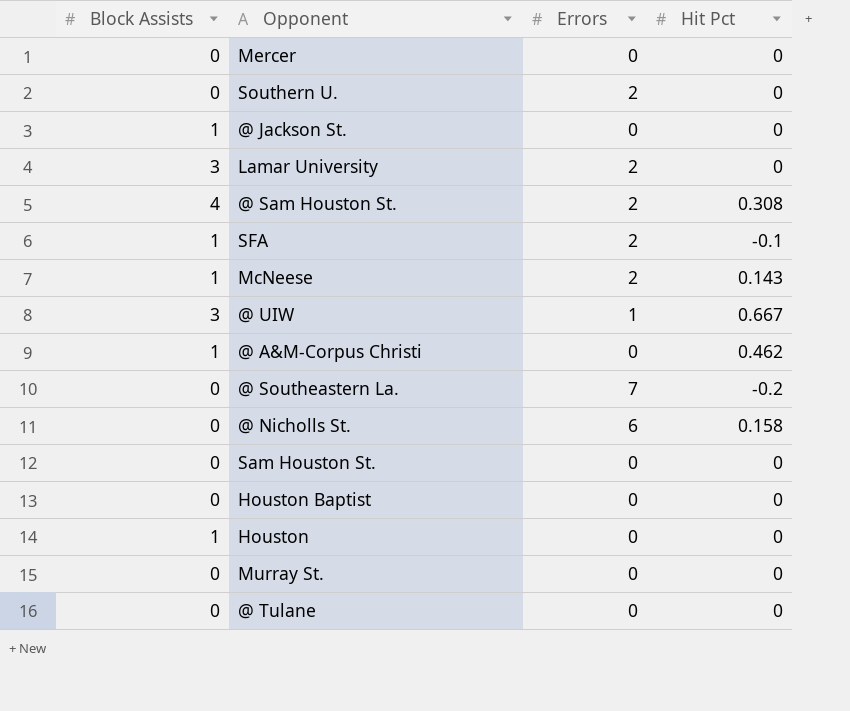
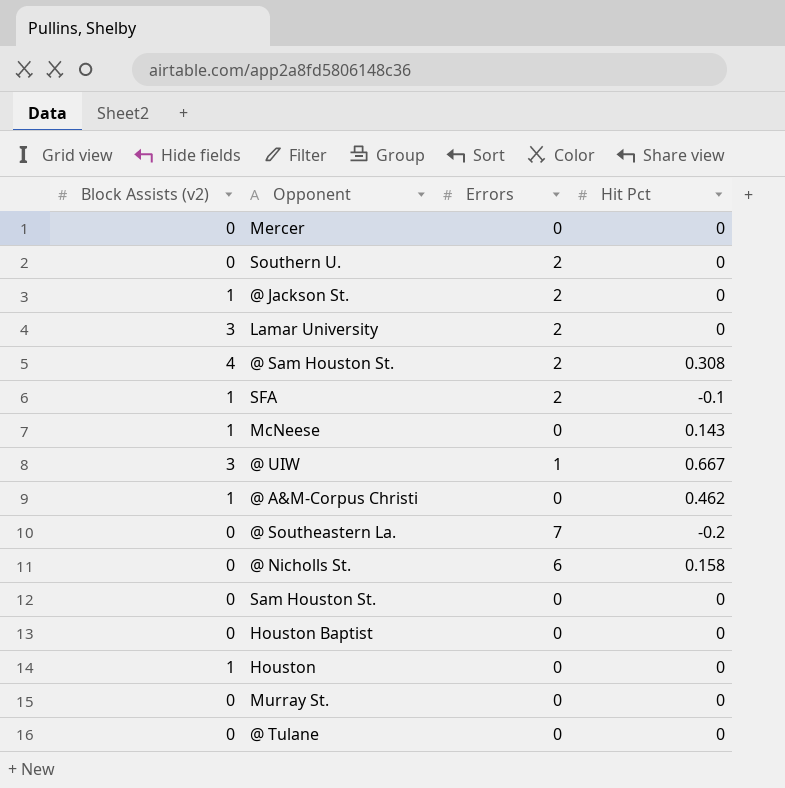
column name: Block Assists -> Block Assists (v2)
@ Jackson St. | Errors: 0 -> 2
McNeese | Errors: 2 -> 0

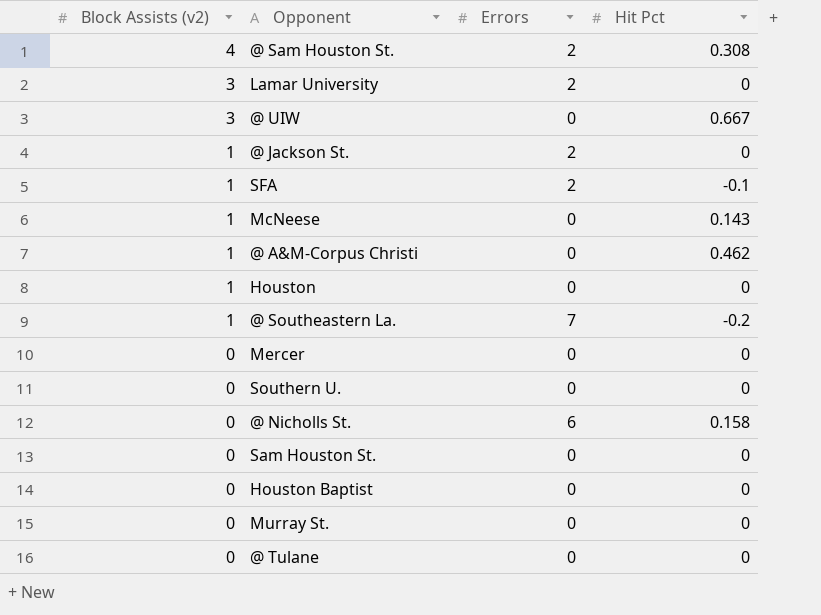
row order: none -> Block Assists (v2) descending
@ UIW | Errors: 1 -> 0
@ Southeastern La. | Block Assists (v2): 0 -> 1
Southern U. | Errors: 2 -> 0

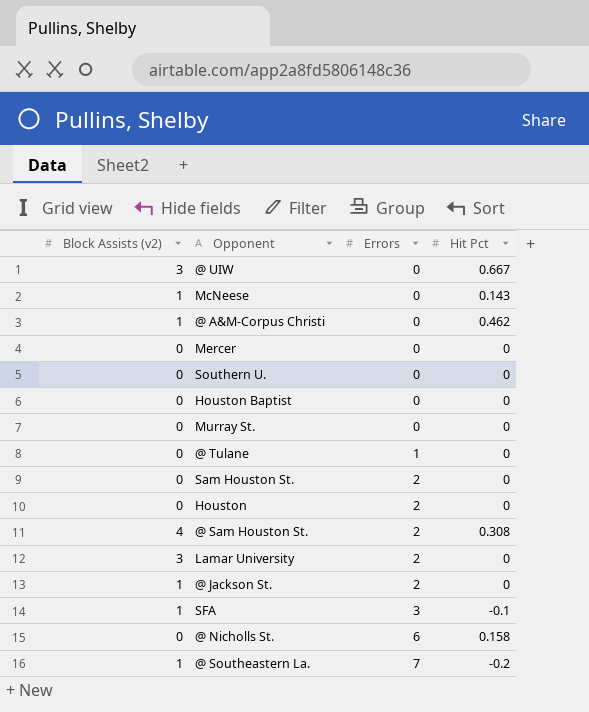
row order: Block Assists (v2) descending -> Errors ascending
@ Tulane | Errors: 0 -> 1
Sam Houston St. | Errors: 0 -> 2
Houston | Block Assists (v2): 1 -> 0
Houston | Errors: 0 -> 2
SFA | Errors: 2 -> 3

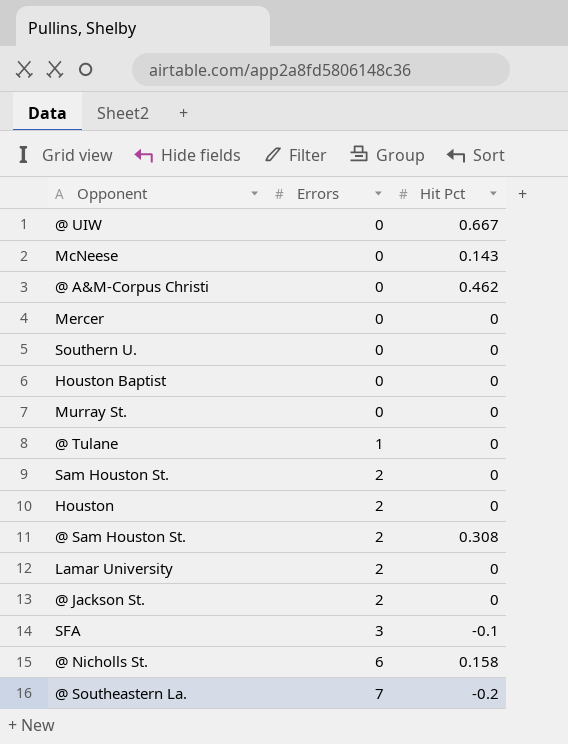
column Block Assists (v2) | position: 1 -> none

